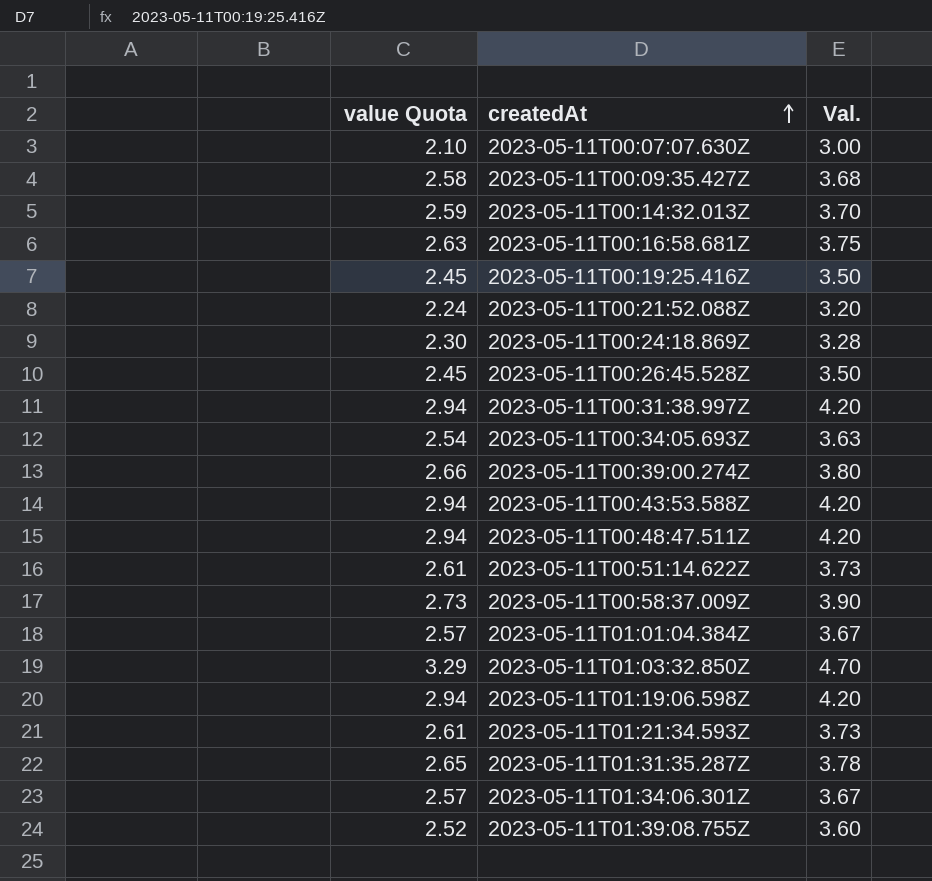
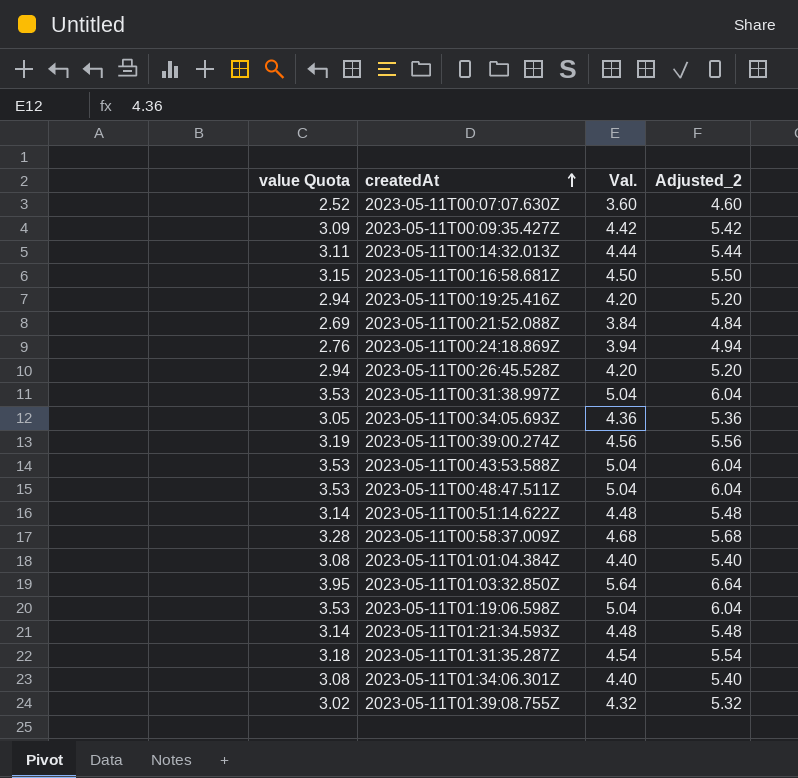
column Adjusted_2 | formula: none -> [Val.] + 1
2023-05-11T00:07:07.630Z | value Quota: 2.10 -> 2.52
2023-05-11T00:07:07.630Z | Val.: 3.00 -> 3.60
2023-05-11T00:09:35.427Z | value Quota: 2.58 -> 3.09
2023-05-11T00:09:35.427Z | Val.: 3.68 -> 4.42
2023-05-11T00:14:32.013Z | value Quota: 2.59 -> 3.11
2023-05-11T00:14:32.013Z | Val.: 3.70 -> 4.44
2023-05-11T00:16:58.681Z | value Quota: 2.63 -> 3.15
2023-05-11T00:16:58.681Z | Val.: 3.75 -> 4.50
2023-05-11T00:19:25.416Z | value Quota: 2.45 -> 2.94
2023-05-11T00:19:25.416Z | Val.: 3.50 -> 4.20
2023-05-11T00:21:52.088Z | value Quota: 2.24 -> 2.69
2023-05-11T00:21:52.088Z | Val.: 3.20 -> 3.84
2023-05-11T00:24:18.869Z | value Quota: 2.30 -> 2.76
2023-05-11T00:24:18.869Z | Val.: 3.28 -> 3.94
2023-05-11T00:26:45.528Z | value Quota: 2.45 -> 2.94
2023-05-11T00:26:45.528Z | Val.: 3.50 -> 4.20
2023-05-11T00:31:38.997Z | value Quota: 2.94 -> 3.53
2023-05-11T00:31:38.997Z | Val.: 4.20 -> 5.04
2023-05-11T00:34:05.693Z | value Quota: 2.54 -> 3.05
2023-05-11T00:34:05.693Z | Val.: 3.63 -> 4.36
2023-05-11T00:39:00.274Z | value Quota: 2.66 -> 3.19
2023-05-11T00:39:00.274Z | Val.: 3.80 -> 4.56
2023-05-11T00:43:53.588Z | value Quota: 2.94 -> 3.53
2023-05-11T00:43:53.588Z | Val.: 4.20 -> 5.04
2023-05-11T00:48:47.511Z | value Quota: 2.94 -> 3.53
2023-05-11T00:48:47.511Z | Val.: 4.20 -> 5.04
2023-05-11T00:51:14.622Z | value Quota: 2.61 -> 3.14
2023-05-11T00:51:14.622Z | Val.: 3.73 -> 4.48
2023-05-11T00:58:37.009Z | value Quota: 2.73 -> 3.28
2023-05-11T00:58:37.009Z | Val.: 3.90 -> 4.68
2023-05-11T01:01:04.384Z | value Quota: 2.57 -> 3.08
2023-05-11T01:01:04.384Z | Val.: 3.67 -> 4.40
2023-05-11T01:03:32.850Z | value Quota: 3.29 -> 3.95
2023-05-11T01:03:32.850Z | Val.: 4.70 -> 5.64
2023-05-11T01:19:06.598Z | value Quota: 2.94 -> 3.53
2023-05-11T01:19:06.598Z | Val.: 4.20 -> 5.04
2023-05-11T01:21:34.593Z | value Quota: 2.61 -> 3.14
2023-05-11T01:21:34.593Z | Val.: 3.73 -> 4.48
2023-05-11T01:31:35.287Z | value Quota: 2.65 -> 3.18
2023-05-11T01:31:35.287Z | Val.: 3.78 -> 4.54
2023-05-11T01:34:06.301Z | value Quota: 2.57 -> 3.08
2023-05-11T01:34:06.301Z | Val.: 3.67 -> 4.40
2023-05-11T01:39:08.755Z | value Quota: 2.52 -> 3.02
2023-05-11T01:39:08.755Z | Val.: 3.60 -> 4.32

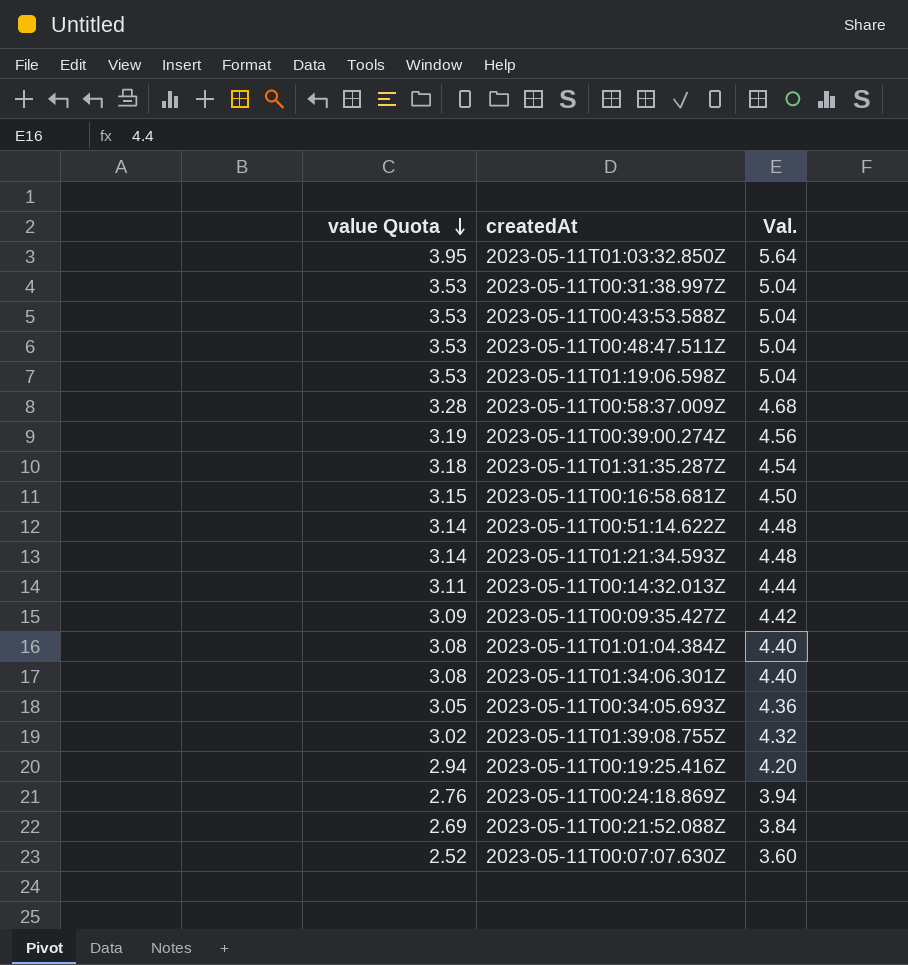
row order: createdAt ascending -> value Quota descending
column Adjusted_2 | formula: [Val.] + 1 -> none
row 2023-05-11T00:26:45.528Z: 2.94 | 4.20 | 5.20 -> none

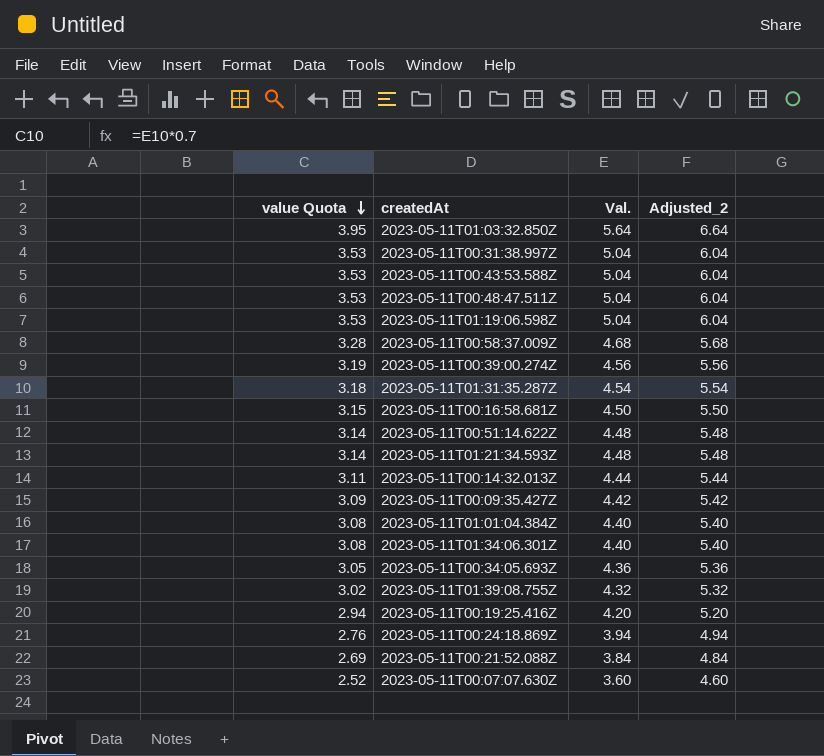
column Adjusted_2 | formula: none -> [Val.] + 1

